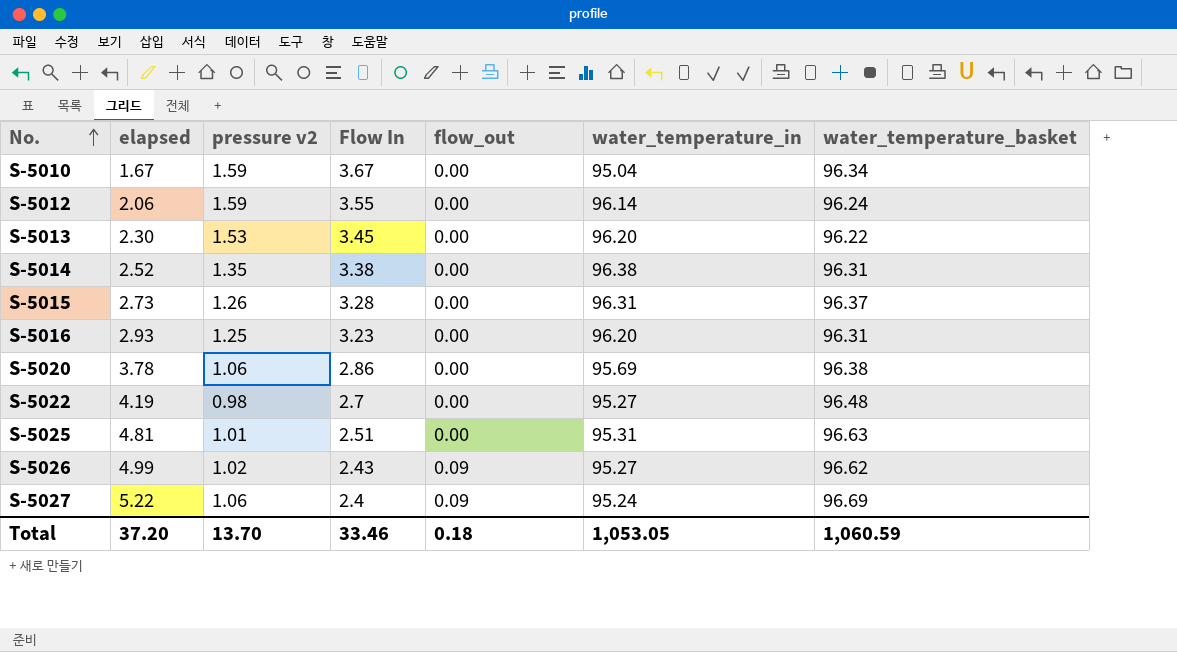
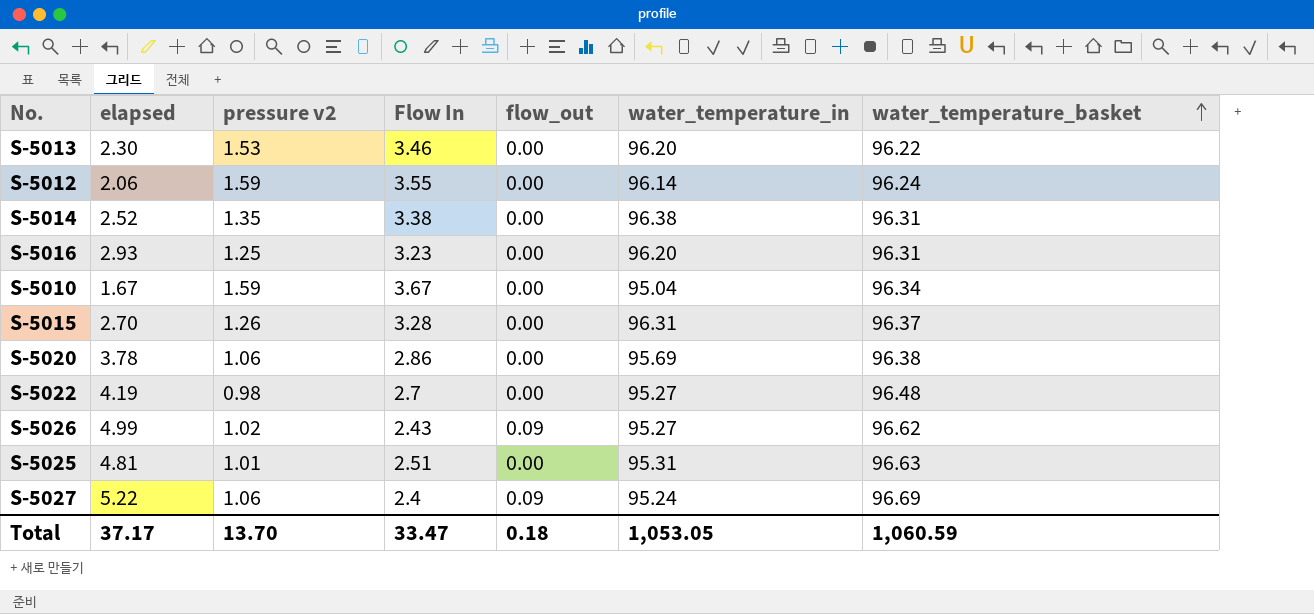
row order: No. ascending -> water_temperature_basket ascending
S-5013 | Flow In: 3.45 -> 3.46
S-5015 | elapsed: 2.73 -> 2.70
Total | elapsed: 37.20 -> 37.17
Total | Flow In: 33.46 -> 33.47

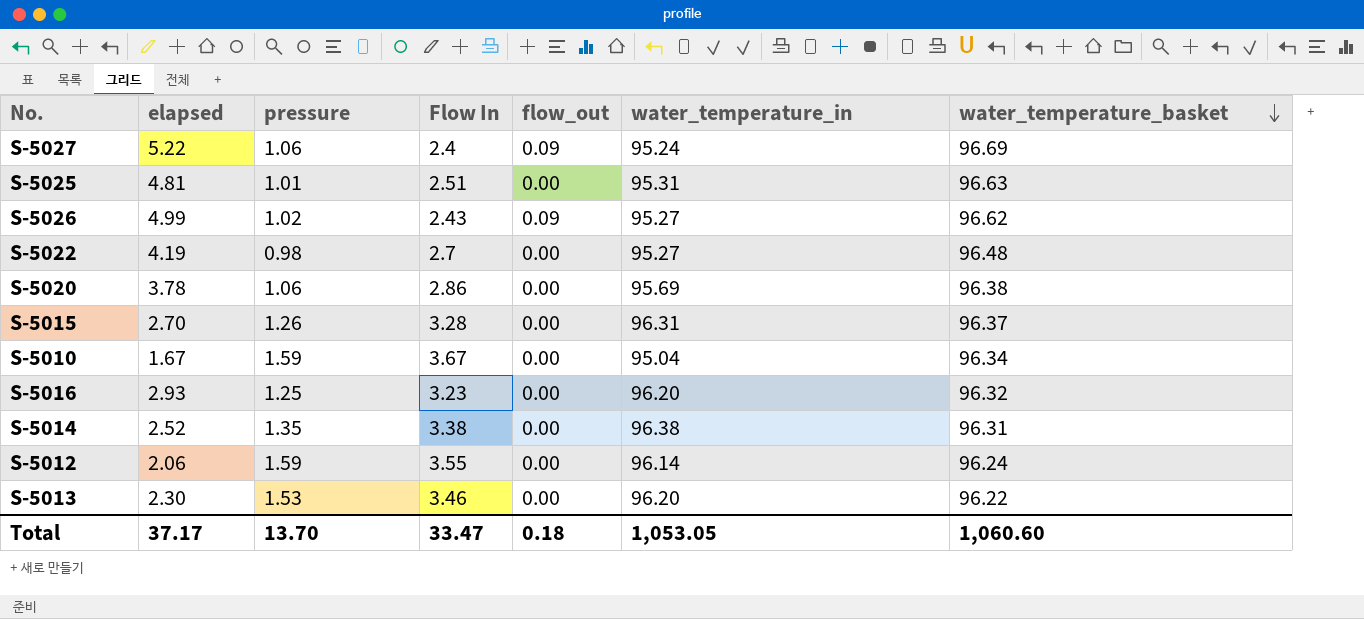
row order: water_temperature_basket ascending -> water_temperature_basket descending
column name: pressure v2 -> pressure
S-5016 | water_temperature_basket: 96.31 -> 96.32
Total | water_temperature_basket: 1,060.59 -> 1,060.60

